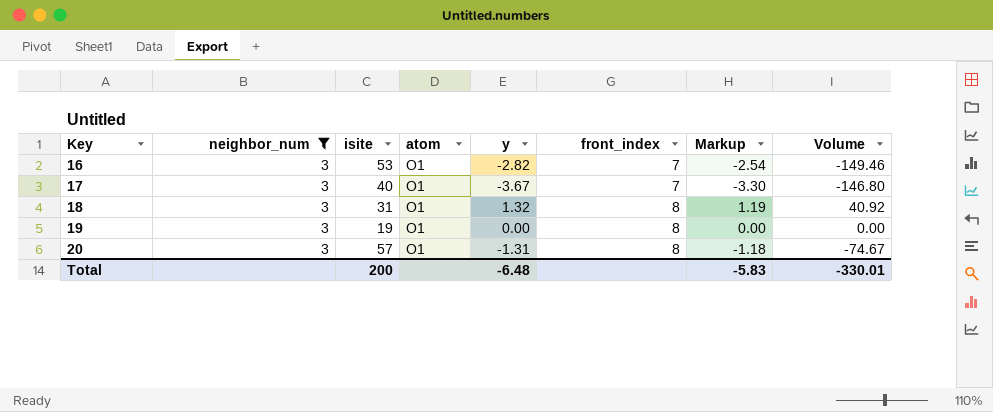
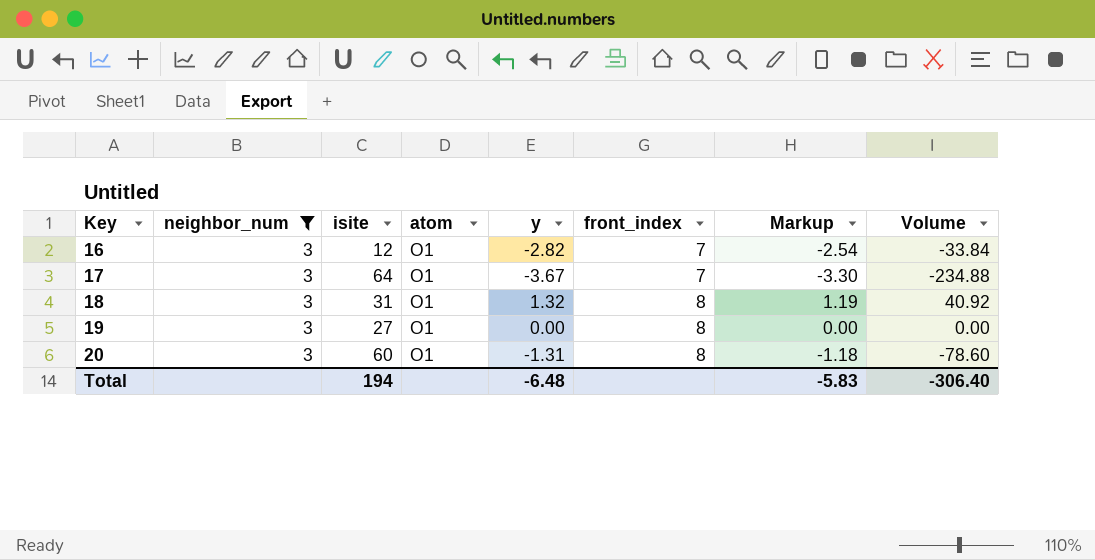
16 | isite: 53 -> 12
16 | Volume: -149.46 -> -33.84
17 | isite: 40 -> 64
17 | Volume: -146.80 -> -234.88
19 | isite: 19 -> 27
20 | isite: 57 -> 60
20 | Volume: -74.67 -> -78.60
Total | isite: 200 -> 194
Total | Volume: -330.01 -> -306.40

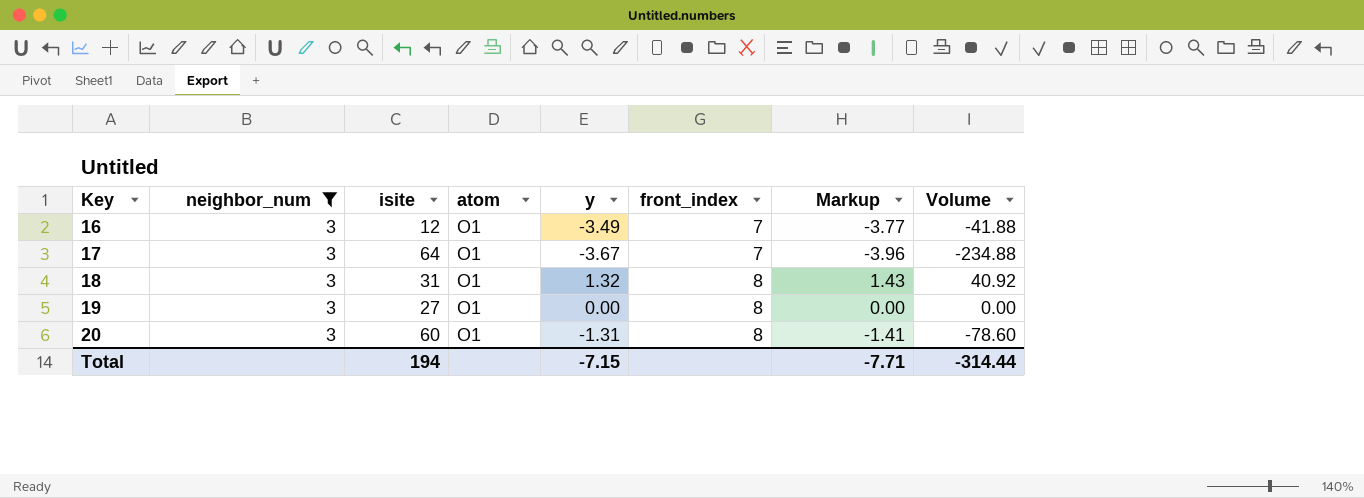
column Markup | formula: [y] * 0.9 -> [y] * 1.08
16 | y: -2.82 -> -3.49
16 | Volume: -33.84 -> -41.88
Total | y: -6.48 -> -7.15
Total | Markup: -5.83 -> -7.71
Total | Volume: -306.40 -> -314.44

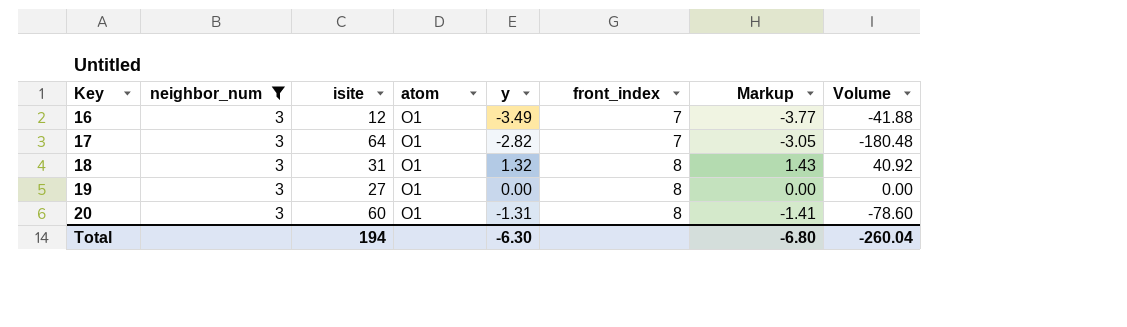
17 | y: -3.67 -> -2.82
17 | Markup: -3.96 -> -3.05
17 | Volume: -234.88 -> -180.48
Total | y: -7.15 -> -6.30
Total | Markup: -7.71 -> -6.80
Total | Volume: -314.44 -> -260.04

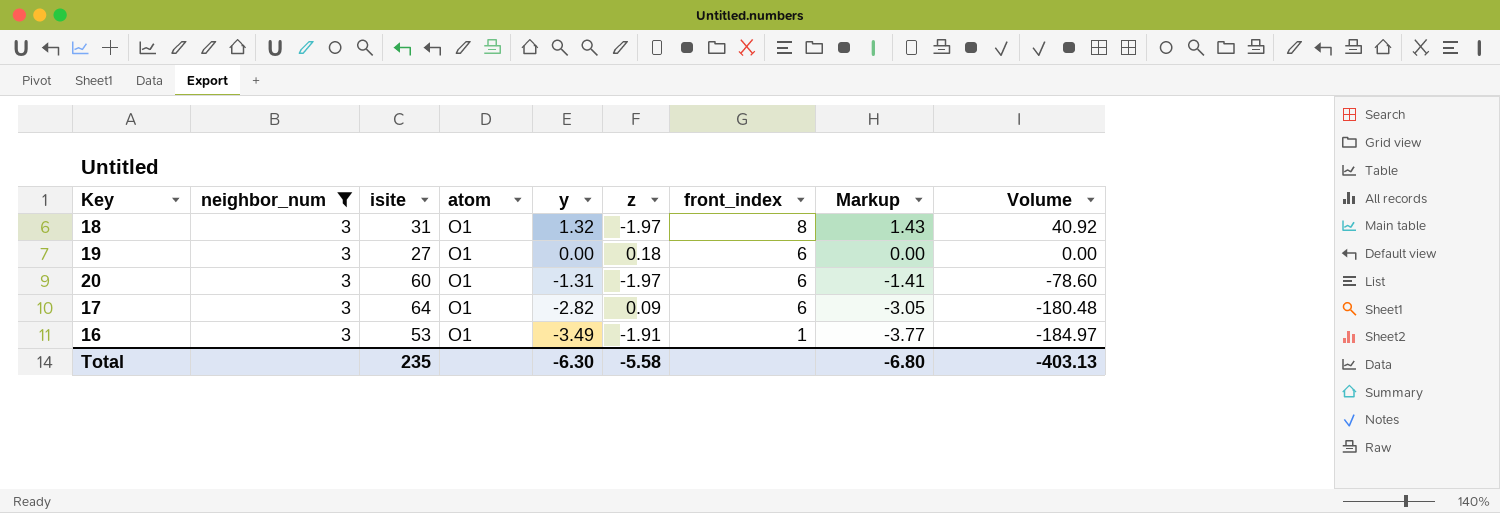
row order: Key ascending -> y descending
column z | position: none -> 6
19 | front_index: 8 -> 6
20 | front_index: 8 -> 6
17 | front_index: 7 -> 6
16 | isite: 12 -> 53
16 | front_index: 7 -> 1
16 | Volume: -41.88 -> -184.97
Total | isite: 194 -> 235
Total | Volume: -260.04 -> -403.13

